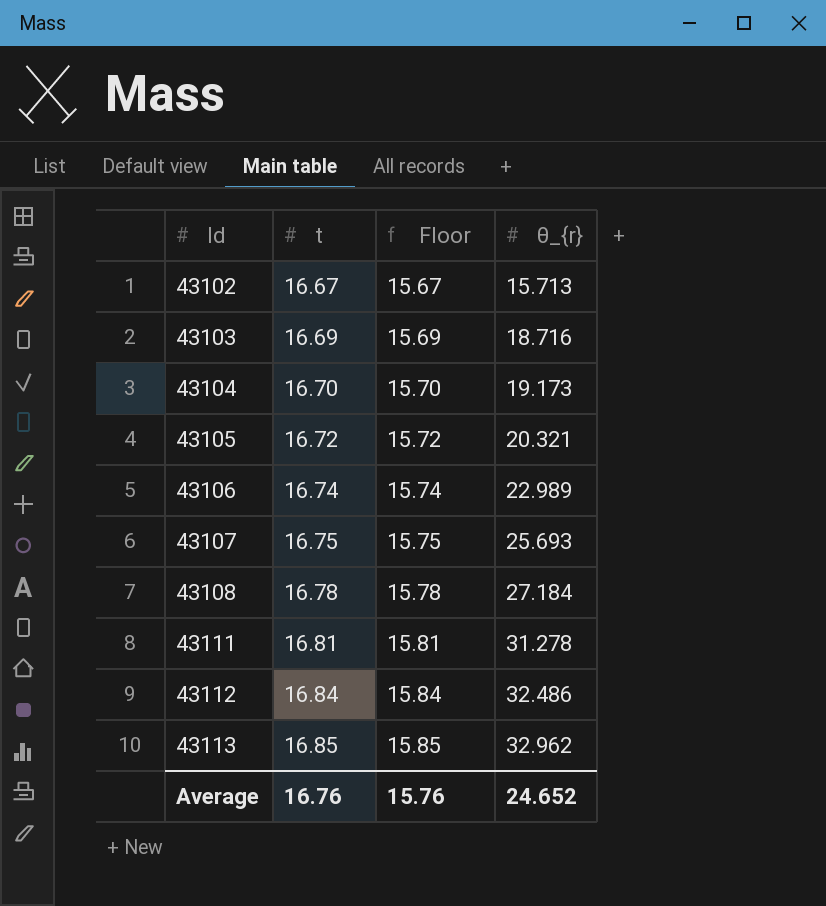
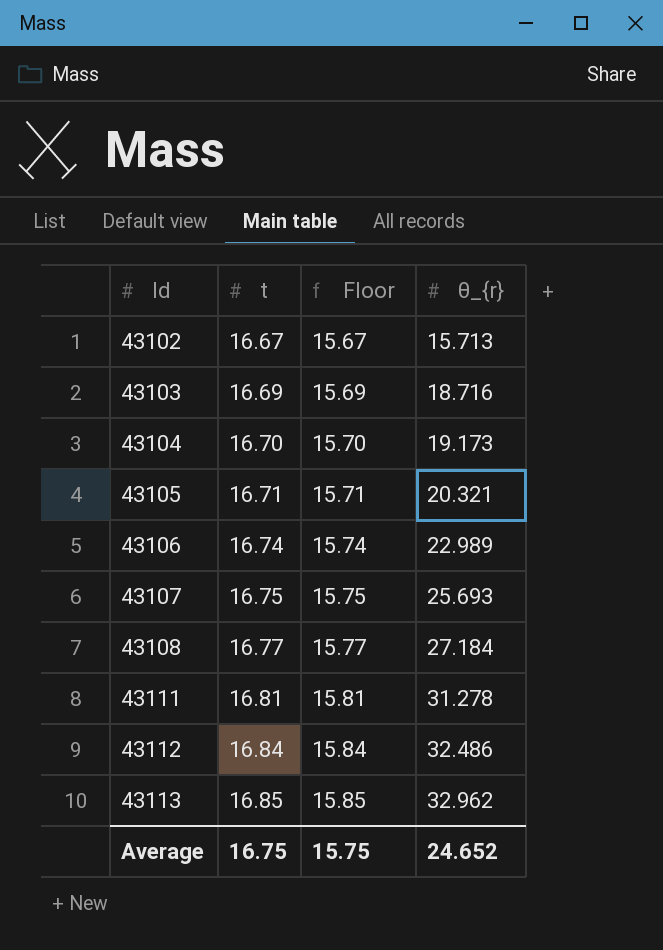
43105 | t: 16.72 -> 16.71
43105 | Floor: 15.72 -> 15.71
43108 | t: 16.78 -> 16.77
43108 | Floor: 15.78 -> 15.77
Average | t: 16.76 -> 16.75
Average | Floor: 15.76 -> 15.75

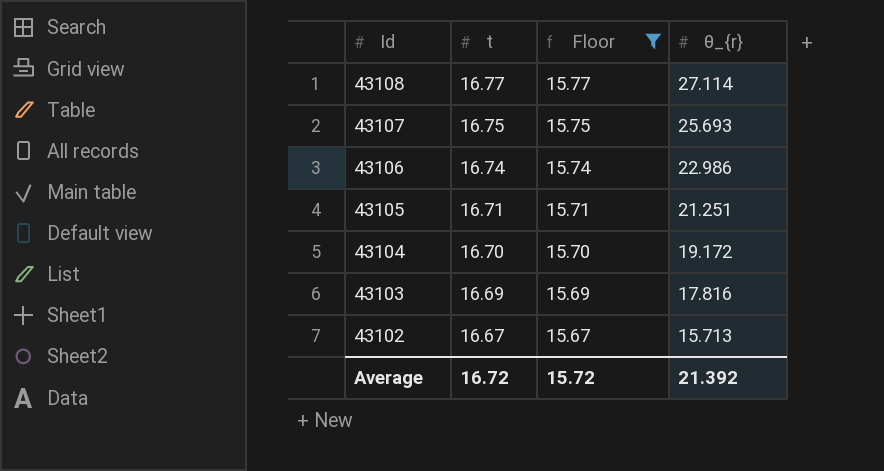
filter: none -> Floor <= 15.77
row order: Id ascending -> Id descending
43108 | θ_{r}: 27.184 -> 27.114
43106 | θ_{r}: 22.989 -> 22.986
43105 | θ_{r}: 20.321 -> 21.251
43104 | θ_{r}: 19.173 -> 19.172
43103 | θ_{r}: 18.716 -> 17.816
Average | t: 16.75 -> 16.72
Average | Floor: 15.75 -> 15.72
Average | θ_{r}: 24.652 -> 21.392

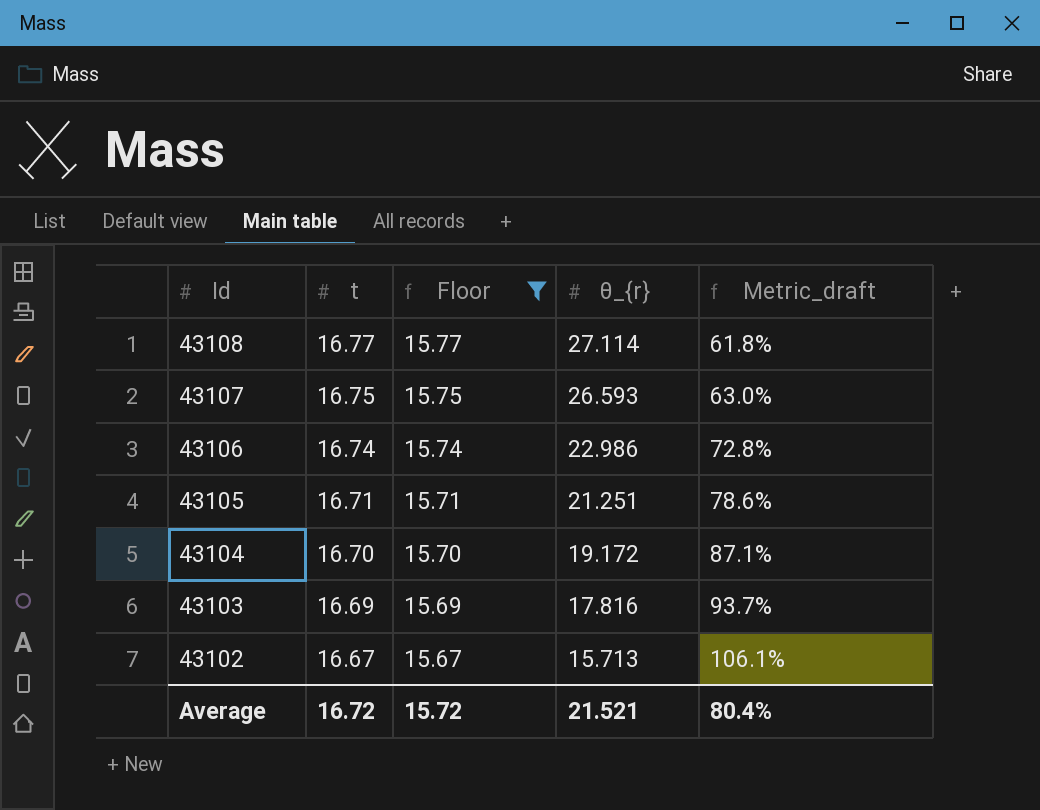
column Metric_draft | formula: none -> [t] / [θ_{r}]
43107 | θ_{r}: 25.693 -> 26.593
Average | θ_{r}: 21.392 -> 21.521

